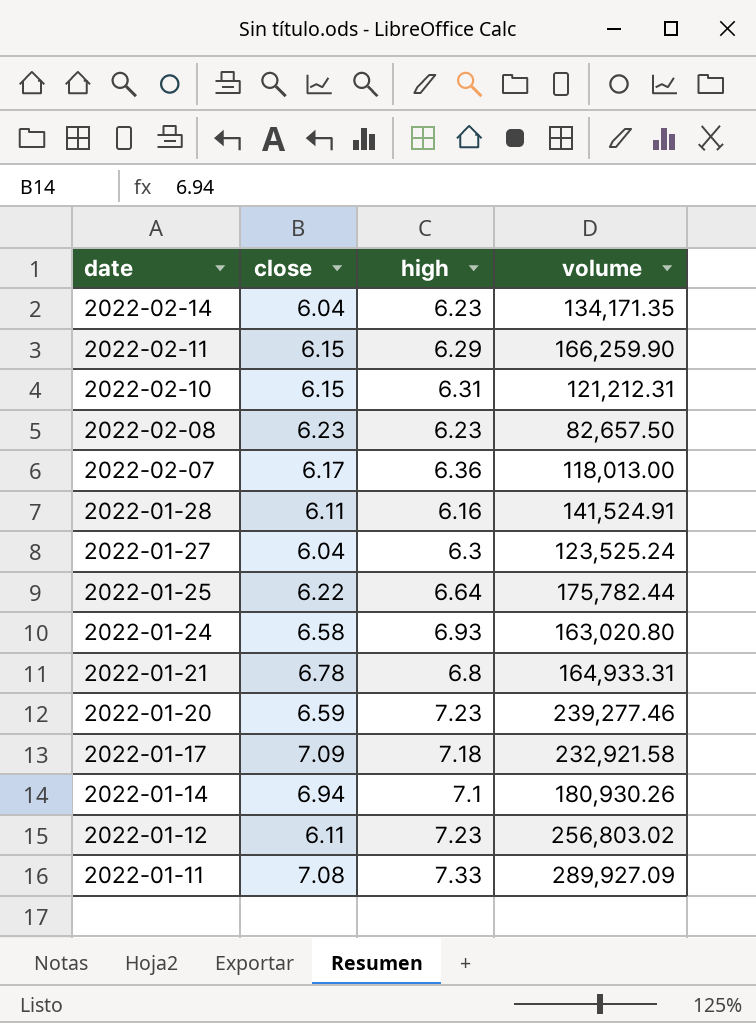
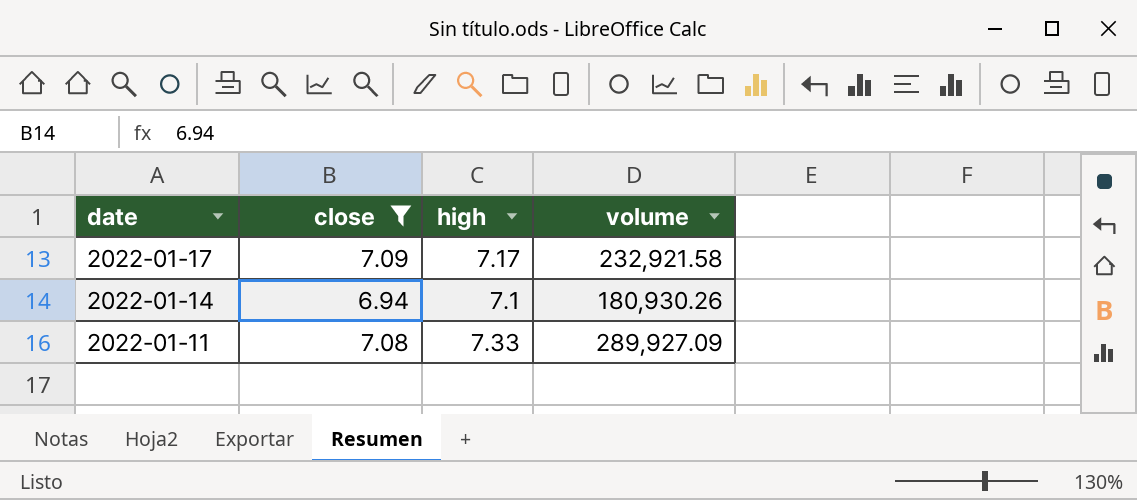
filter: none -> close >= 6.94
2022-01-17 | high: 7.18 -> 7.17

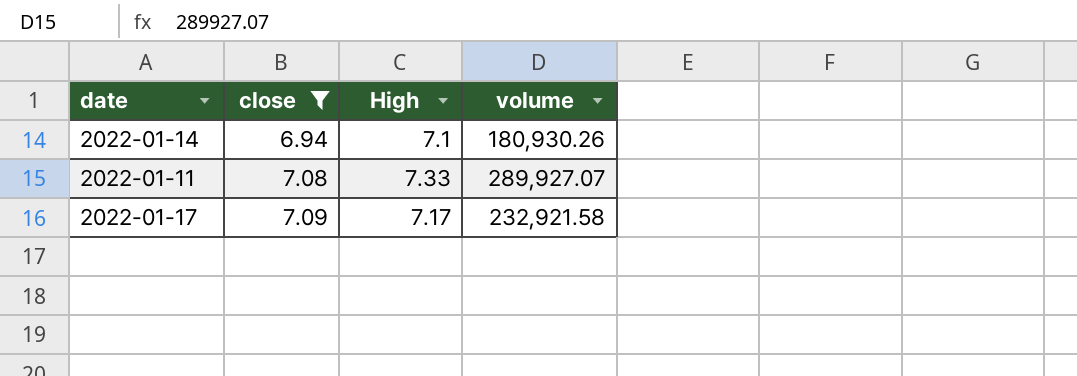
row order: date descending -> close ascending
column name: high -> High
2022-01-11 | volume: 289,927.09 -> 289,927.07

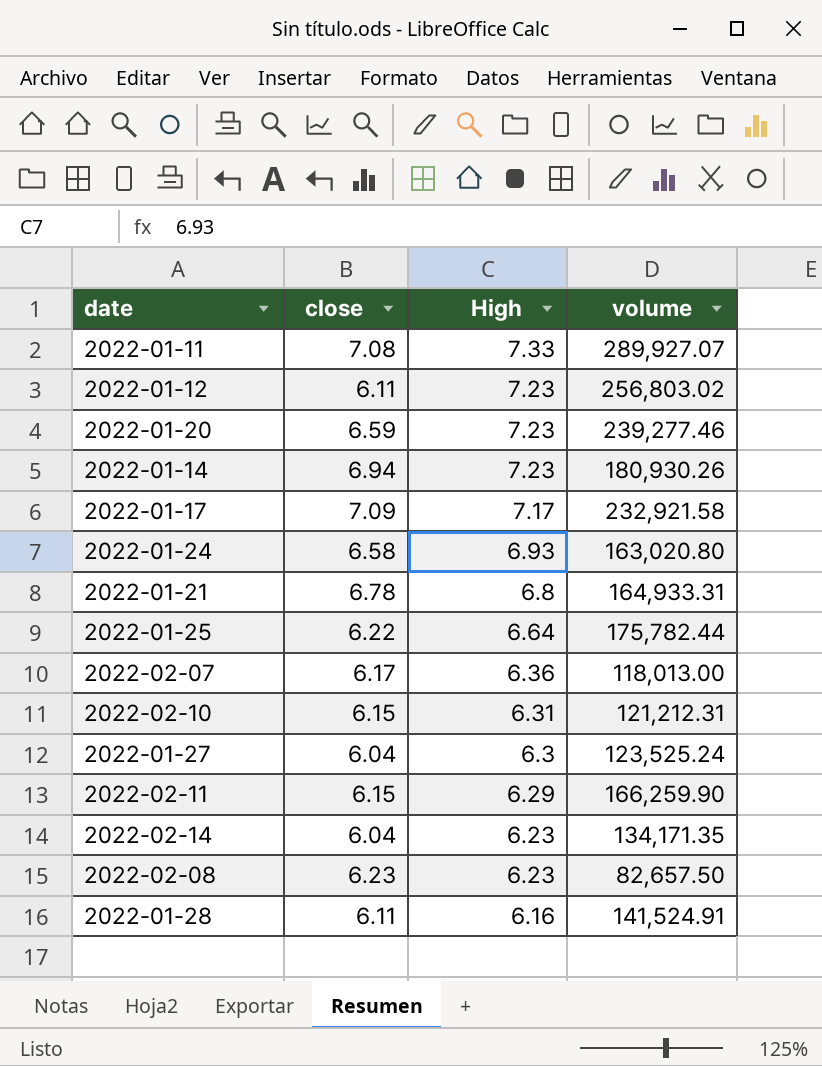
filter: close >= 6.94 -> none
row order: close ascending -> High descending
2022-01-14 | High: 7.1 -> 7.23

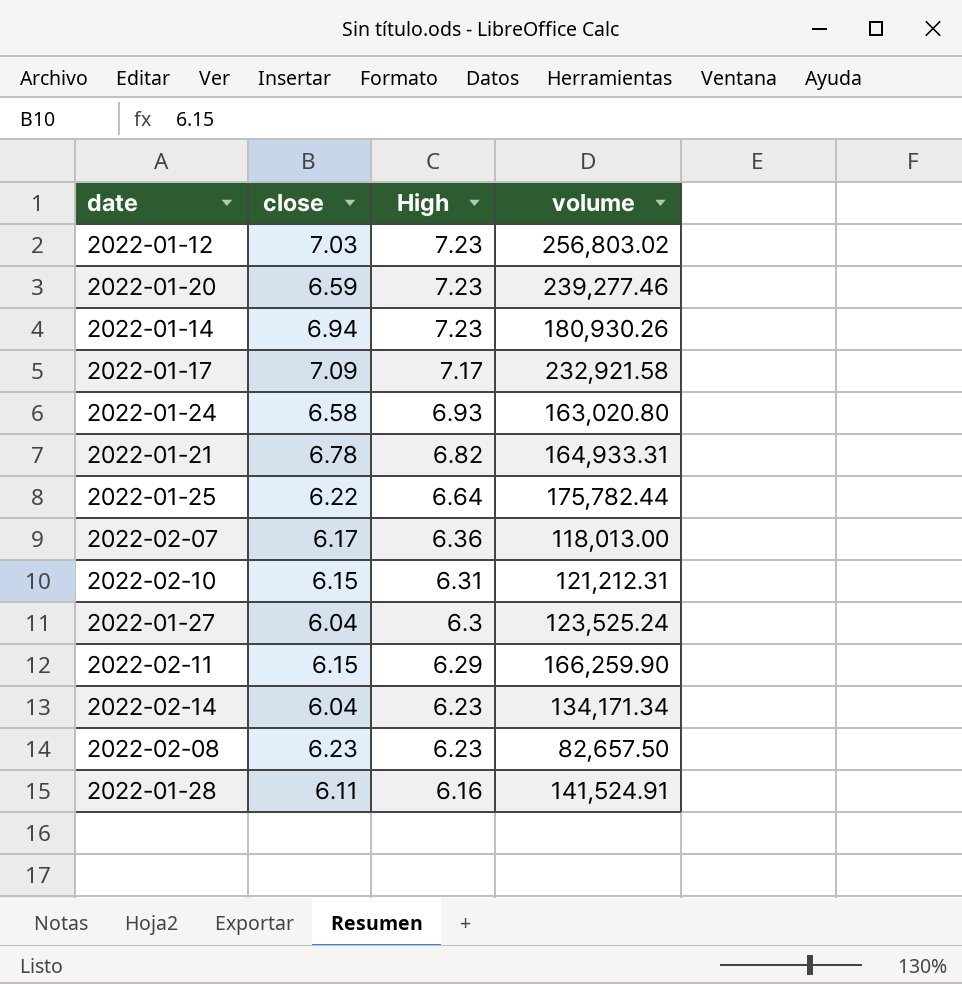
row 2022-01-11: 7.08 | 7.33 | 289,927.07 -> none
2022-01-12 | close: 6.11 -> 7.03
2022-01-21 | High: 6.8 -> 6.82
2022-02-14 | volume: 134,171.35 -> 134,171.34

